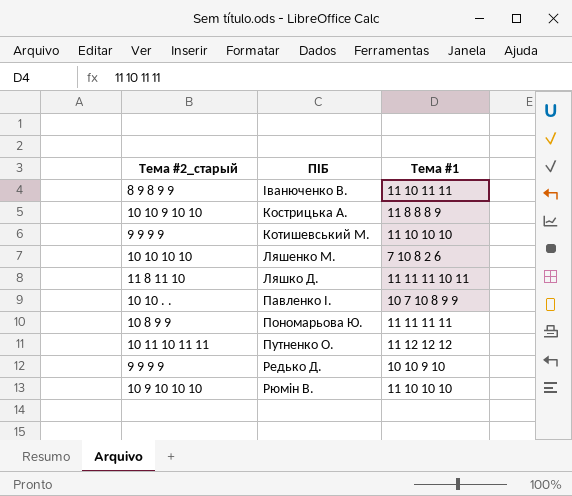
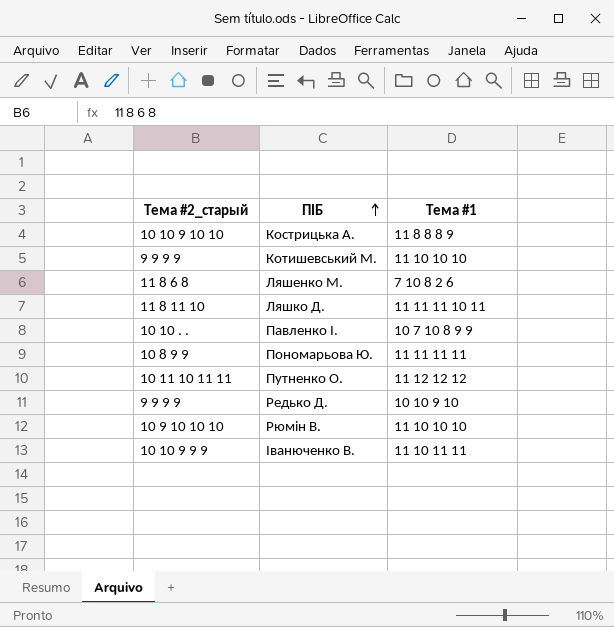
row order: none -> ПІБ ascending
Ляшенко М. | Тема #2_старый: 10 10 10 10 -> 11 8 6 8
Іванюченко В. | Тема #2_старый: 8 9 8 9 9 -> 10 10 9 9 9

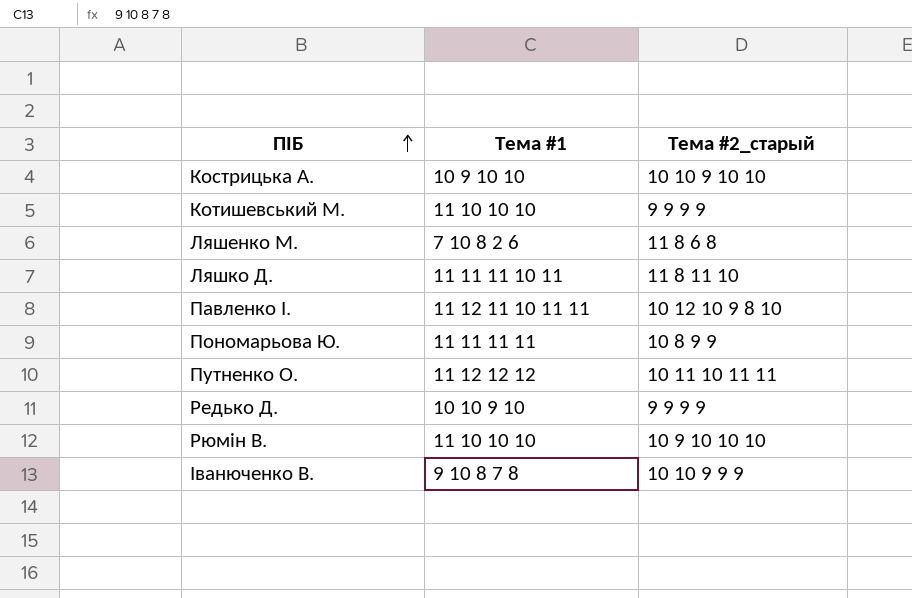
column Тема #2_старый | position: 1 -> 3
Кострицька А. | Тема #1: 11 8 8 8 9 -> 10 9 10 10
Павленко І. | Тема #1: 10 7 10 8 9 9 -> 11 12 11 10 11 11
Павленко І. | Тема #2_старый: 10 10 . . -> 10 12 10 9 8 10
Іванюченко В. | Тема #1: 11 10 11 11 -> 9 10 8 7 8

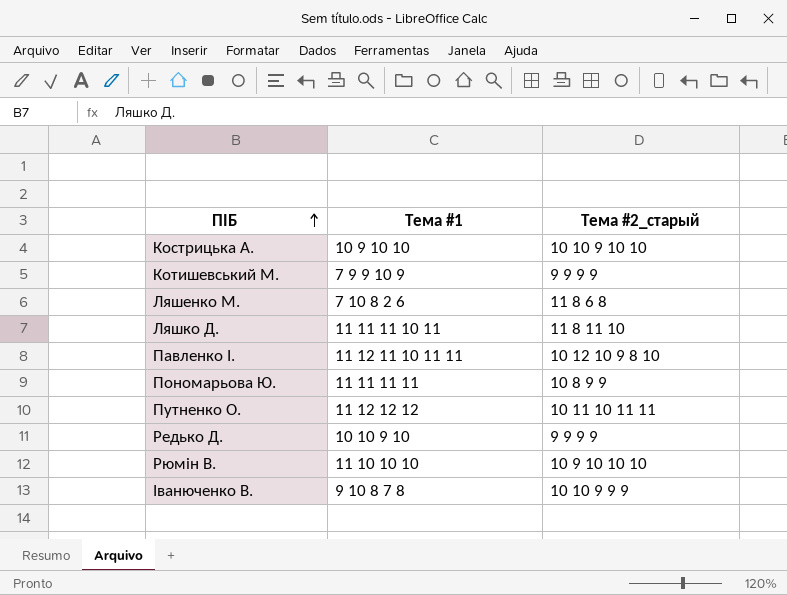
Котишевський М. | Тема #1: 11 10 10 10 -> 7 9 9 10 9

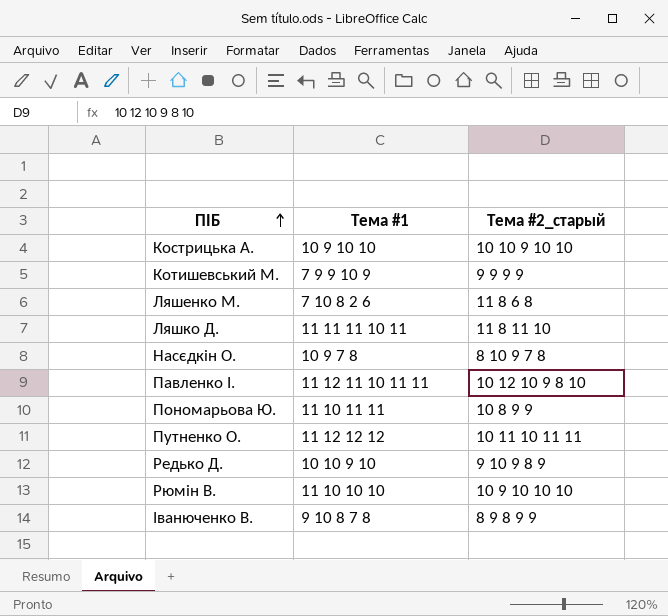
row Насєдкін О.: none -> 10 9 7 8 | 8 10 9 7 8
Пономарьова Ю. | Тема #1: 11 11 11 11 -> 11 10 11 11
Редько Д. | Тема #2_старый: 9 9 9 9 -> 9 10 9 8 9
Іванюченко В. | Тема #2_старый: 10 10 9 9 9 -> 8 9 8 9 9

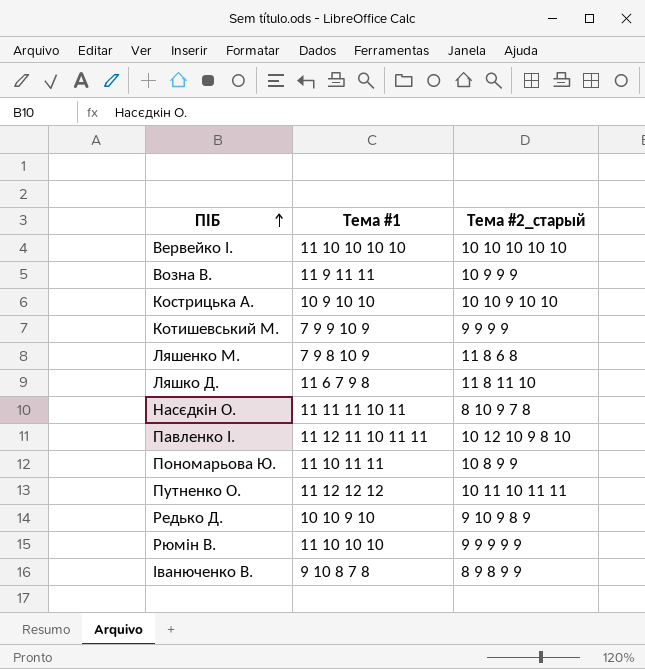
row Вервейко І.: none -> 11 10 10 10 10 | 10 10 10 10 10
row Возна В.: none -> 11 9 11 11 | 10 9 9 9
Ляшенко М. | Тема #1: 7 10 8 2 6 -> 7 9 8 10 9
Ляшко Д. | Тема #1: 11 11 11 10 11 -> 11 6 7 9 8
Насєдкін О. | Тема #1: 10 9 7 8 -> 11 11 11 10 11
Рюмін В. | Тема #2_старый: 10 9 10 10 10 -> 9 9 9 9 9

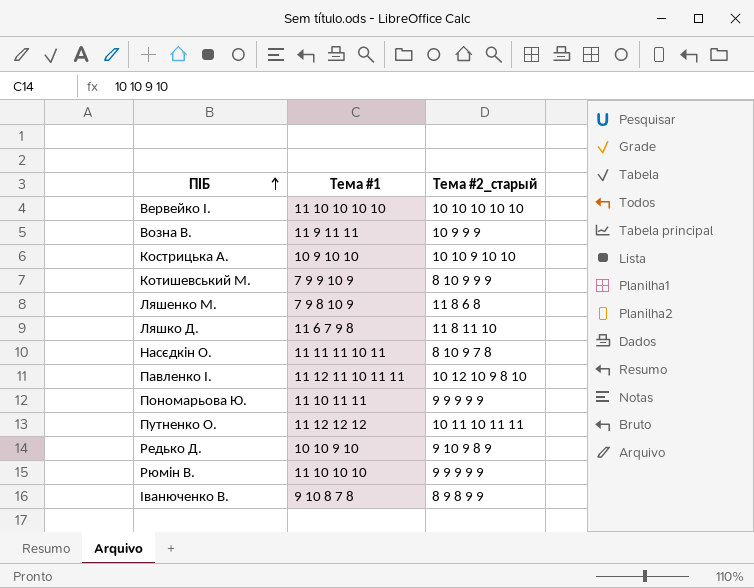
Котишевський М. | Тема #2_старый: 9 9 9 9 -> 8 10 9 9 9
Пономарьова Ю. | Тема #2_старый: 10 8 9 9 -> 9 9 9 9 9

